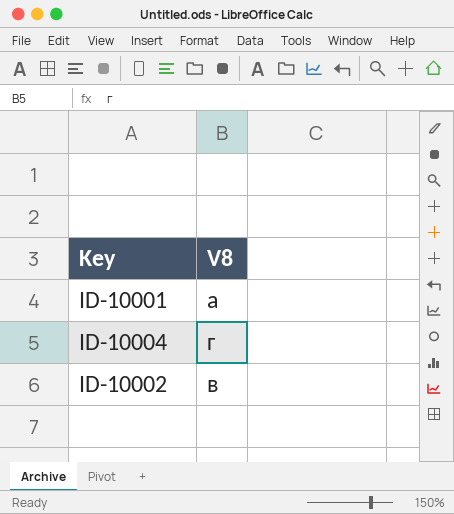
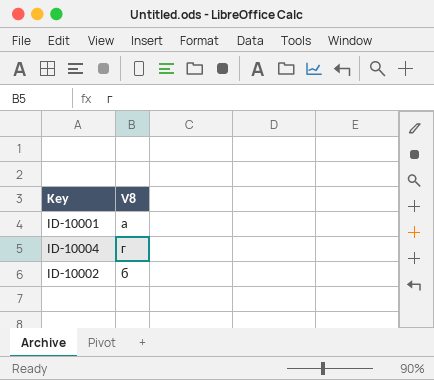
ID-10002 | V8: в -> б

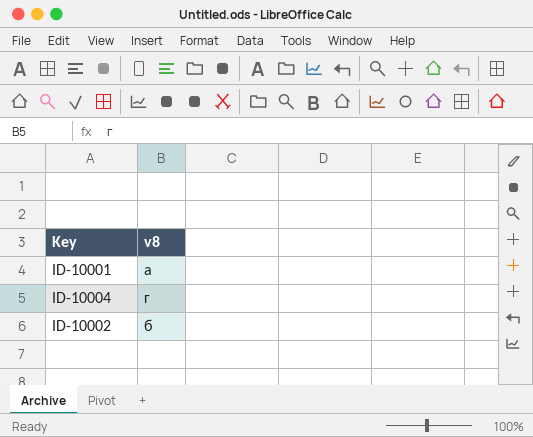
column name: V8 -> v8

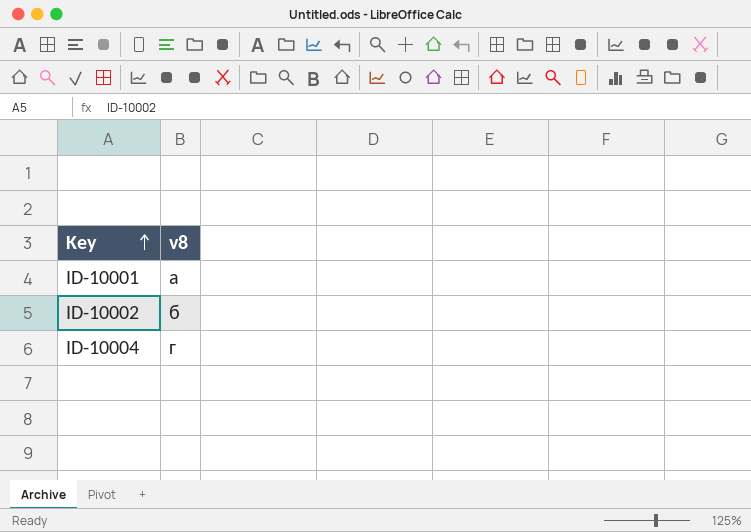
row order: none -> Key ascending

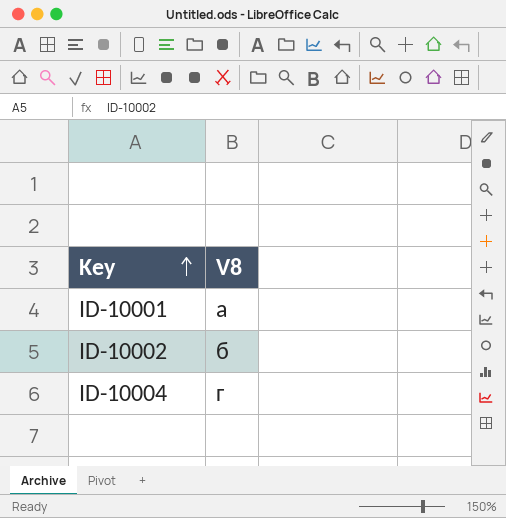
column name: v8 -> V8

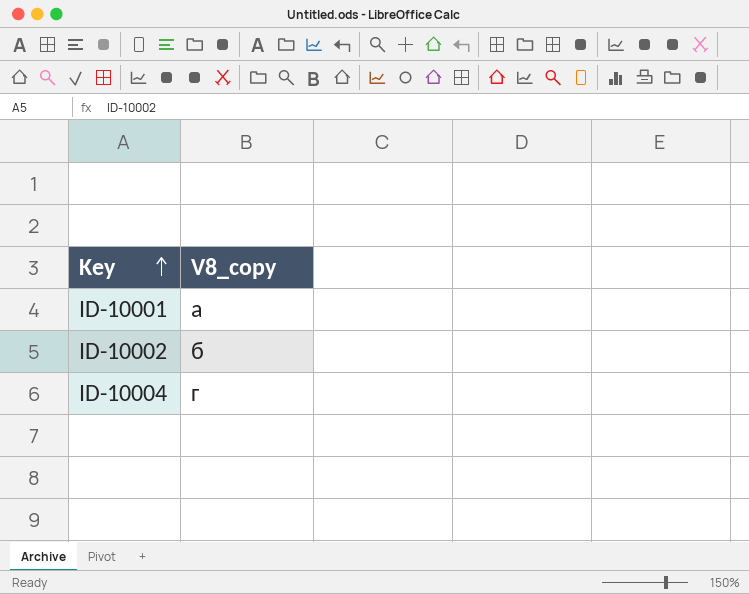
column name: V8 -> V8_copy

